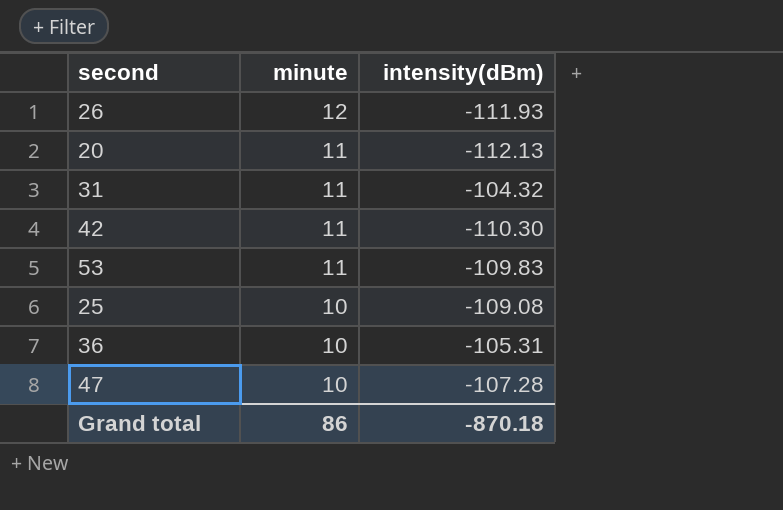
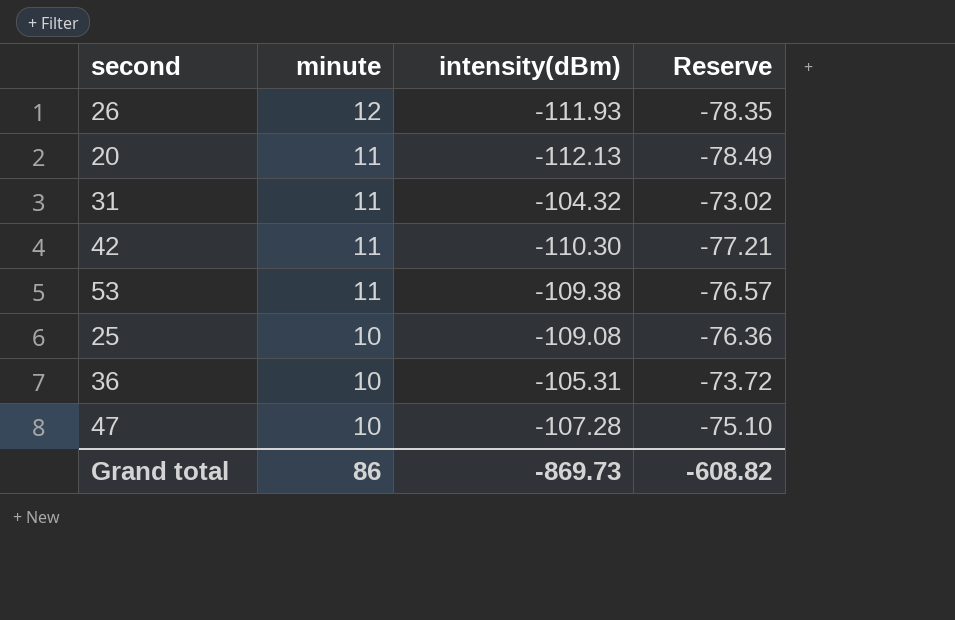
column Reserve | formula: none -> [intensity(dBm)] * 0.7
53 | intensity(dBm): -109.83 -> -109.38
Grand total | intensity(dBm): -870.18 -> -869.73

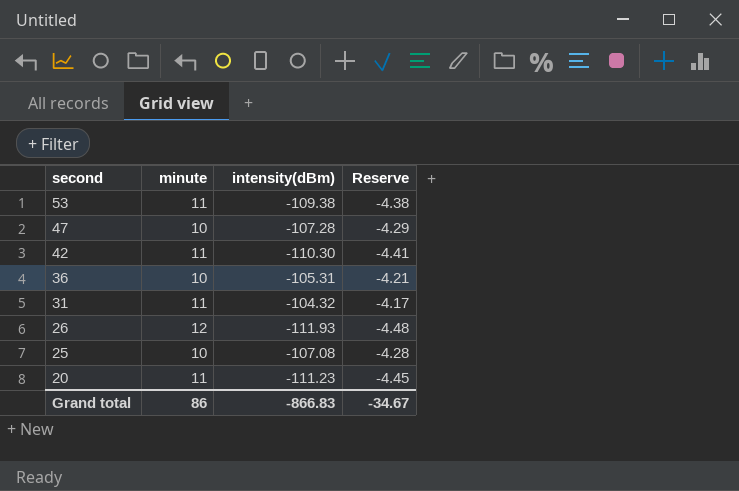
row order: minute descending -> second descending
column Reserve | formula: [intensity(dBm)] * 0.7 -> [intensity(dBm)] * 0.04
25 | intensity(dBm): -109.08 -> -107.08
20 | intensity(dBm): -112.13 -> -111.23
Grand total | intensity(dBm): -869.73 -> -866.83
Grand total | Reserve: -608.82 -> -34.67

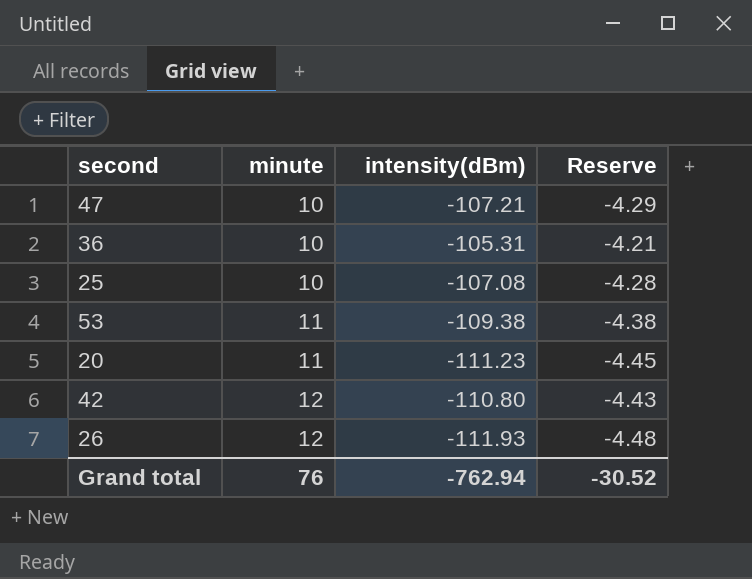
row order: second descending -> minute ascending
row 31: 11 | -104.32 | -4.17 -> none
47 | intensity(dBm): -107.28 -> -107.21
42 | minute: 11 -> 12
42 | intensity(dBm): -110.30 -> -110.80
42 | Reserve: -4.41 -> -4.43
Grand total | minute: 86 -> 76
Grand total | intensity(dBm): -866.83 -> -762.94
Grand total | Reserve: -34.67 -> -30.52

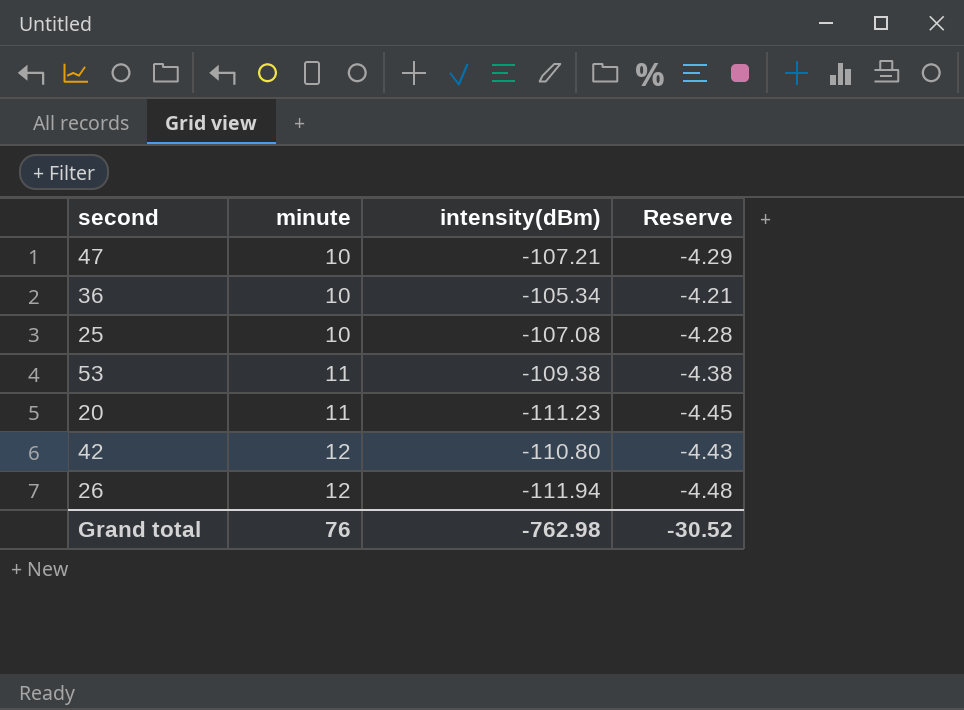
36 | intensity(dBm): -105.31 -> -105.34
26 | intensity(dBm): -111.93 -> -111.94
Grand total | intensity(dBm): -762.94 -> -762.98

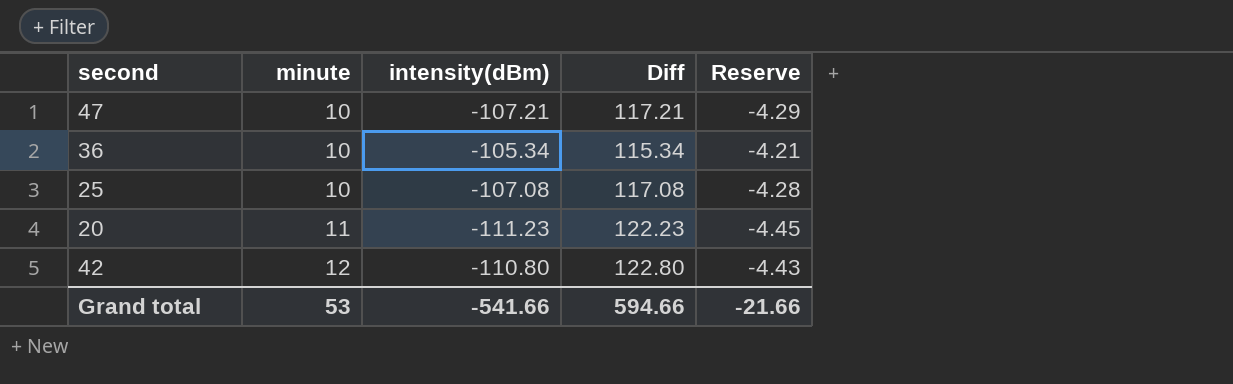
column Diff | formula: none -> [minute] - [intensity(dBm)]
row 53: 11 | -109.38 | -4.38 -> none
row 26: 12 | -111.94 | -4.48 -> none
Grand total | minute: 76 -> 53
Grand total | intensity(dBm): -762.98 -> -541.66
Grand total | Reserve: -30.52 -> -21.66

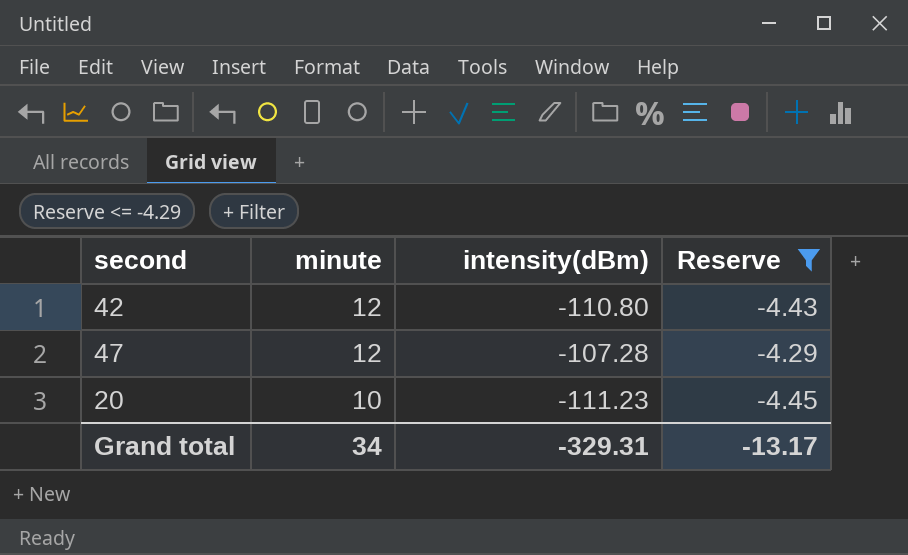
filter: none -> Reserve <= -4.29
row order: minute ascending -> minute descending
column Diff | formula: [minute] - [intensity(dBm)] -> none
47 | minute: 10 -> 12
47 | intensity(dBm): -107.21 -> -107.28
20 | minute: 11 -> 10
Grand total | minute: 53 -> 34
Grand total | intensity(dBm): -541.66 -> -329.31
Grand total | Reserve: -21.66 -> -13.17

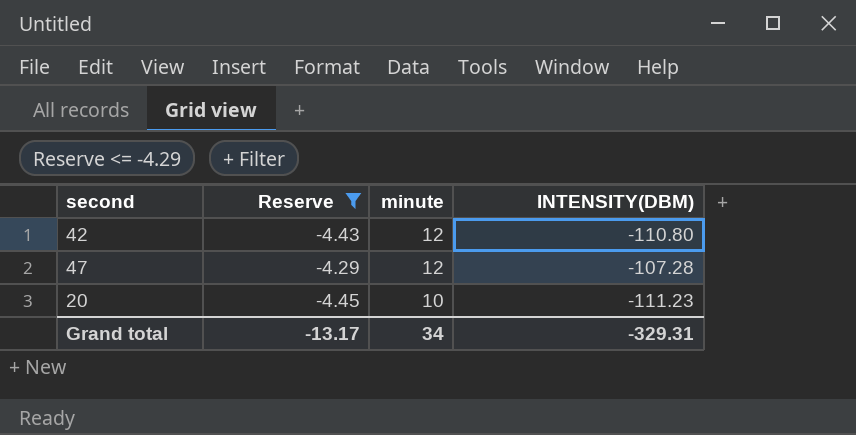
column Reserve | position: 4 -> 2
column name: intensity(dBm) -> INTENSITY(DBM)

